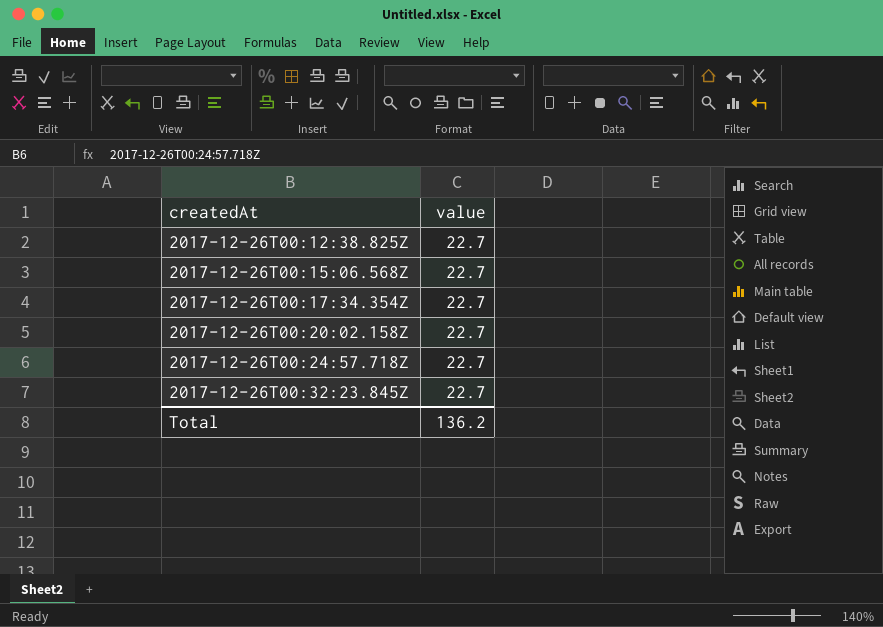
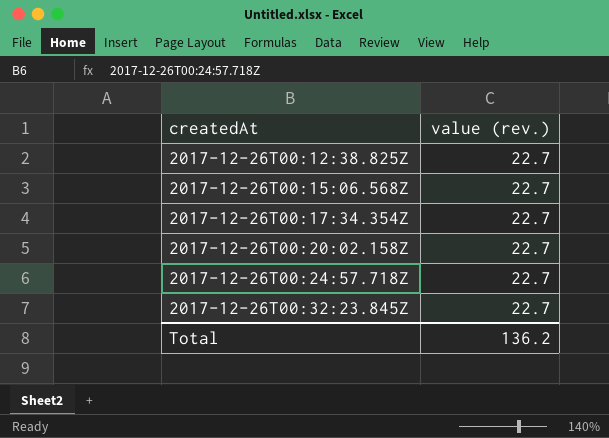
column name: value -> value (rev.)

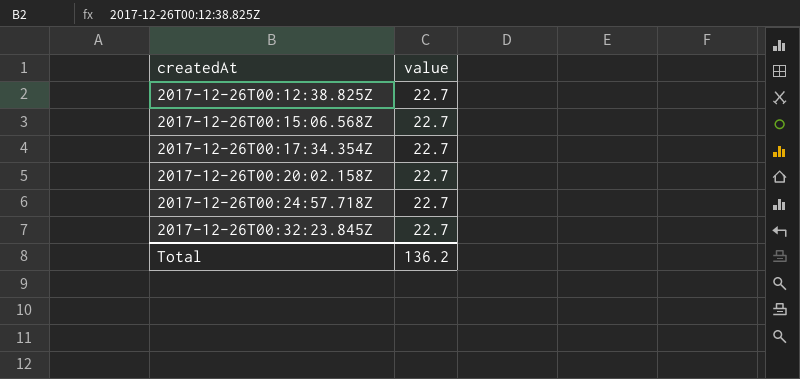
column name: value (rev.) -> value

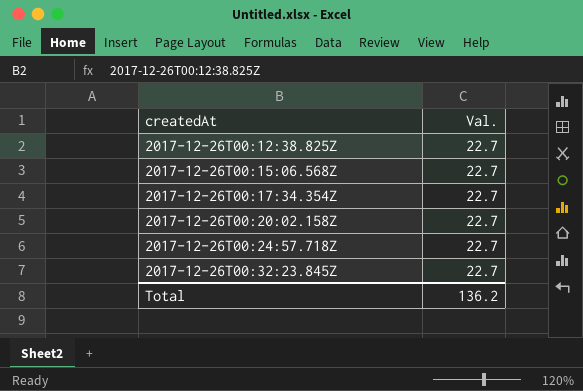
column name: value -> Val.

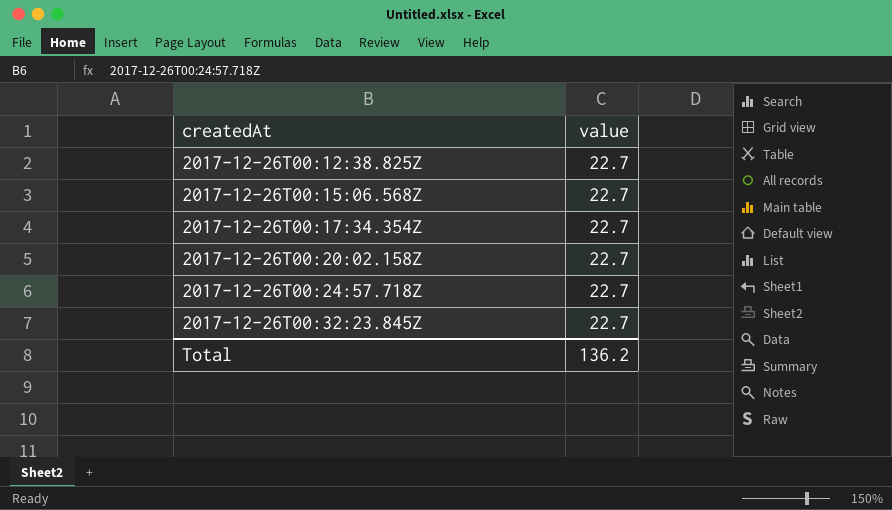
column name: Val. -> value

